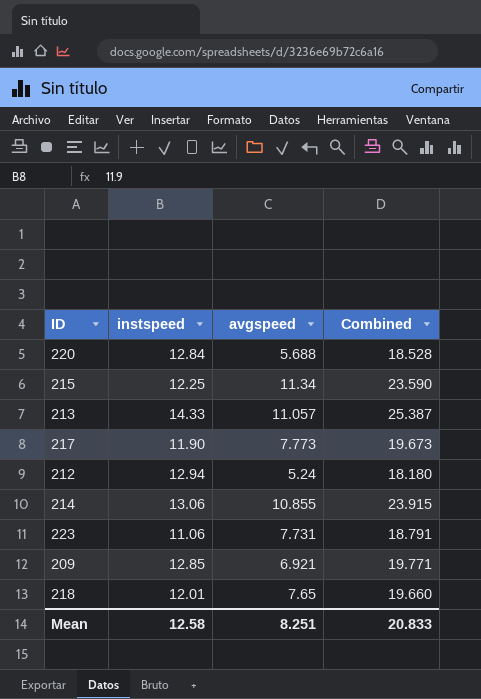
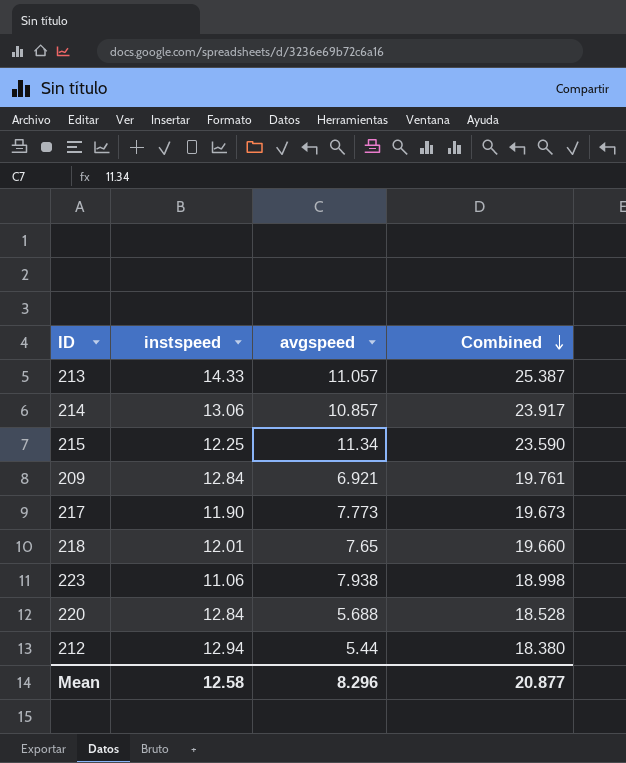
row order: none -> Combined descending
214 | avgspeed: 10.855 -> 10.857
214 | Combined: 23.915 -> 23.917
209 | instspeed: 12.85 -> 12.84
209 | Combined: 19.771 -> 19.761
223 | avgspeed: 7.731 -> 7.938
223 | Combined: 18.791 -> 18.998
212 | avgspeed: 5.24 -> 5.44
212 | Combined: 18.180 -> 18.380
Mean | avgspeed: 8.251 -> 8.296
Mean | Combined: 20.833 -> 20.877

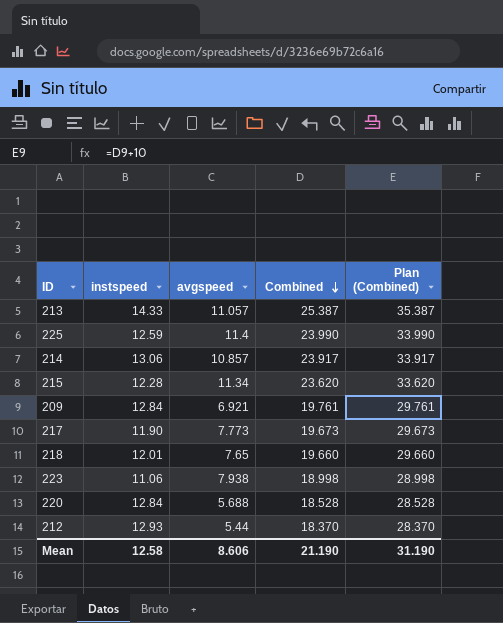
column Plan (Combined) | formula: none -> [Combined] + 10
row 225: none -> 12.59 | 11.4 | 23.990 | 33.990
215 | instspeed: 12.25 -> 12.28
215 | Combined: 23.590 -> 23.620
212 | instspeed: 12.94 -> 12.93
212 | Combined: 18.380 -> 18.370
Mean | avgspeed: 8.296 -> 8.606
Mean | Combined: 20.877 -> 21.190

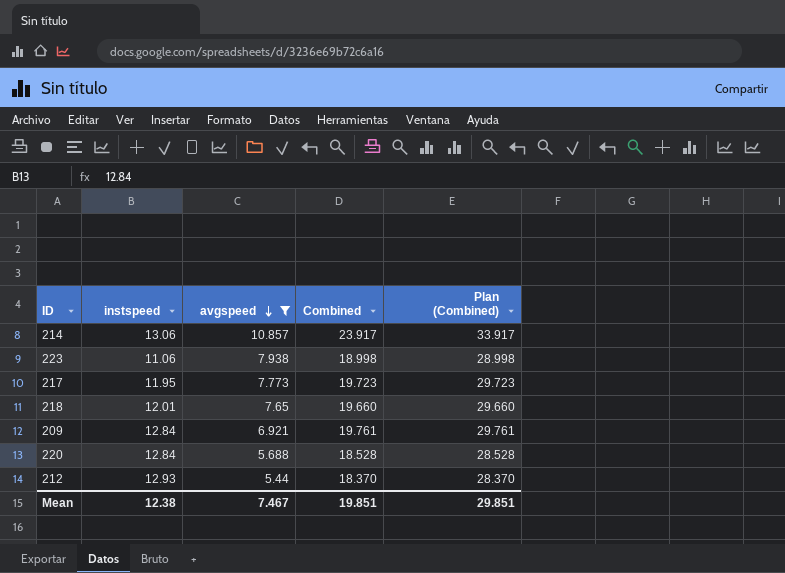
filter: none -> avgspeed <= 10.857
row order: Combined descending -> avgspeed descending
217 | instspeed: 11.90 -> 11.95
217 | Combined: 19.673 -> 19.723
217 | Plan (Combined): 29.673 -> 29.723
Mean | instspeed: 12.58 -> 12.38
Mean | avgspeed: 8.606 -> 7.467
Mean | Combined: 21.190 -> 19.851
Mean | Plan (Combined): 31.190 -> 29.851

